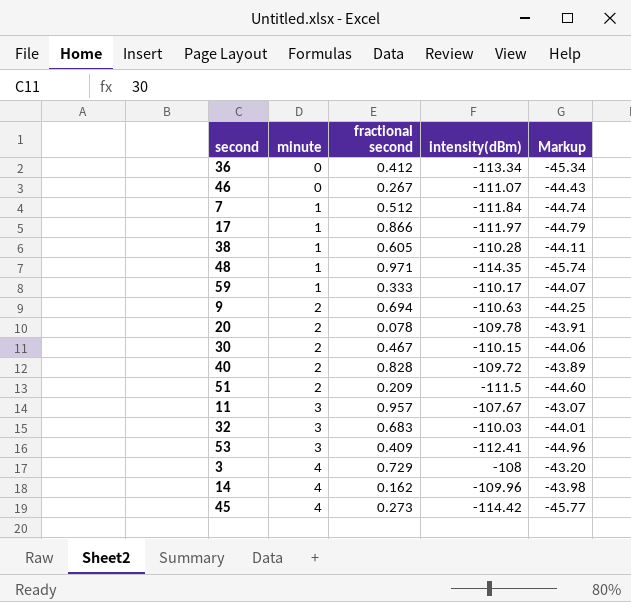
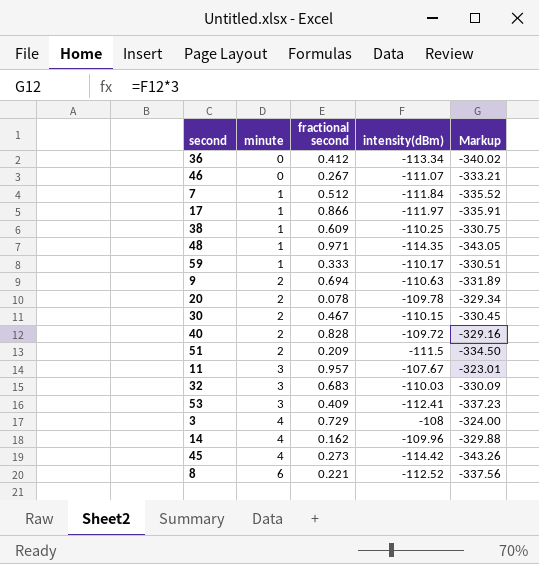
column Markup | formula: [intensity(dBm)] * 0.4 -> [intensity(dBm)] * 3
38 | fractional second: 0.605 -> 0.609
38 | intensity(dBm): -110.28 -> -110.25
row 8: none -> 6 | 0.221 | -112.52 | -337.56

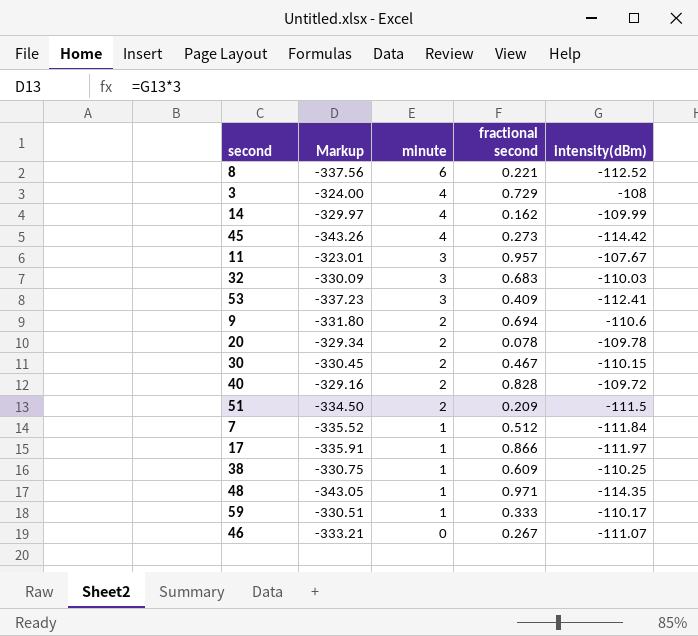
row order: minute ascending -> minute descending
column Markup | position: 5 -> 2
row 36: 0 | 0.412 | -113.34 | -340.02 -> none
14 | Markup: -329.88 -> -329.97
14 | intensity(dBm): -109.96 -> -109.99
9 | Markup: -331.89 -> -331.80
9 | intensity(dBm): -110.63 -> -110.6

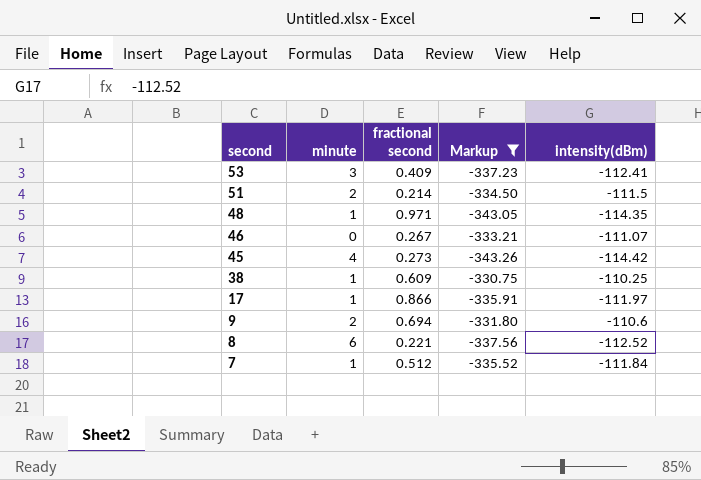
filter: none -> Markup <= -330.75
row order: minute descending -> second descending
column Markup | position: 2 -> 4
51 | fractional second: 0.209 -> 0.214

